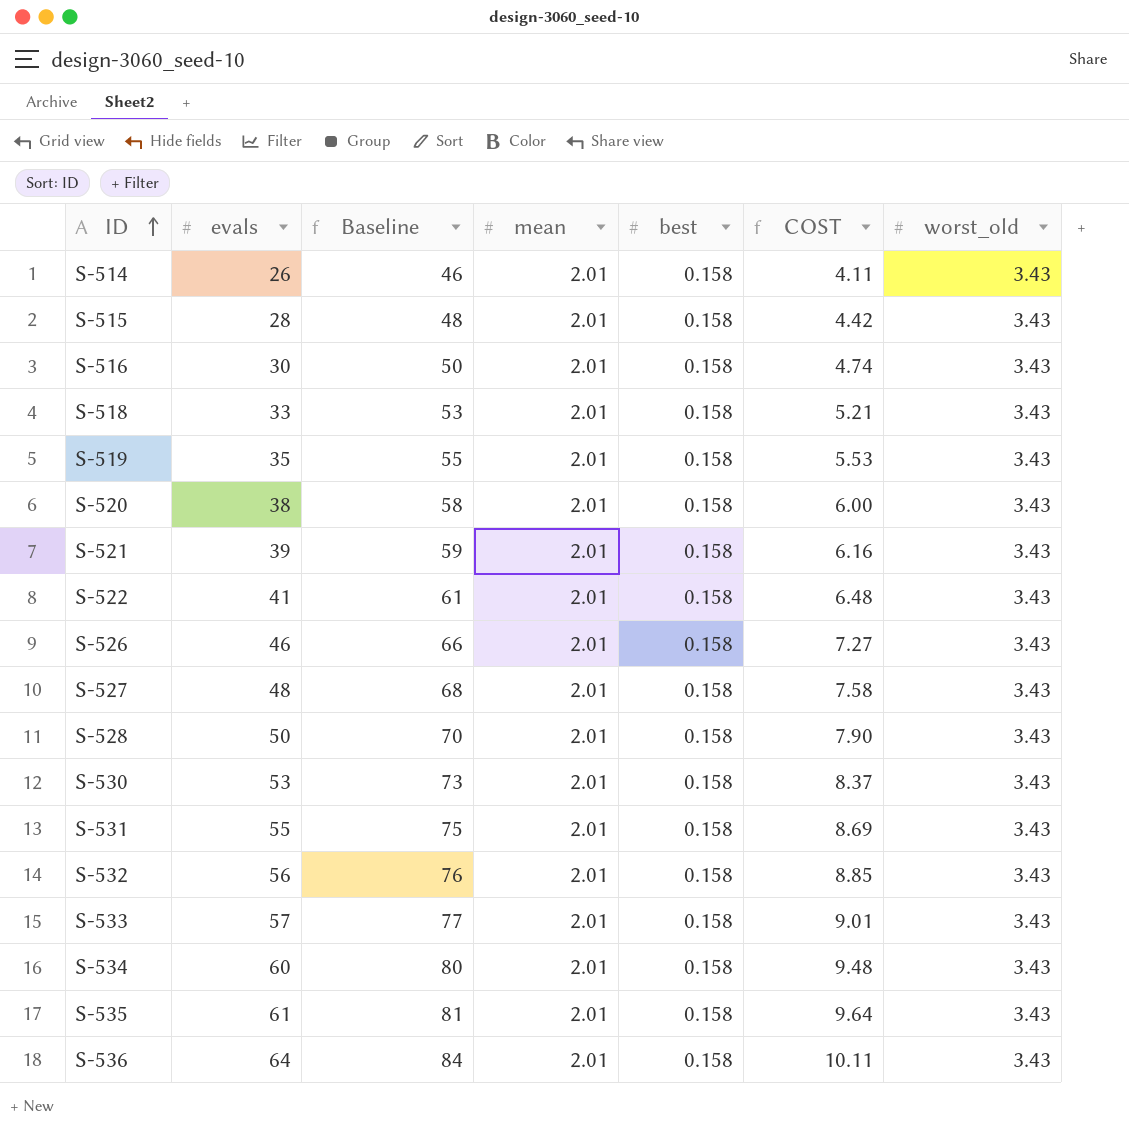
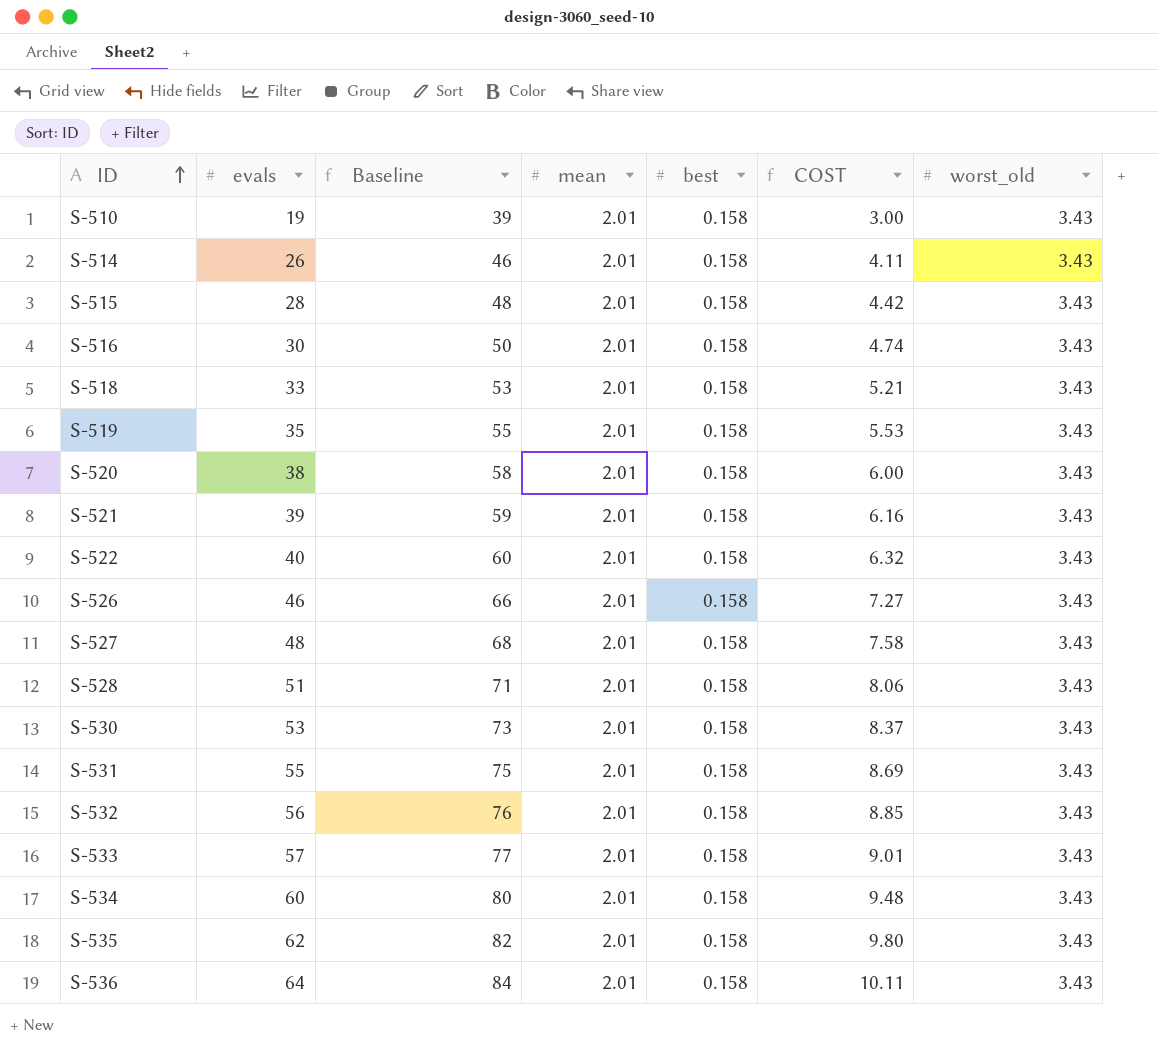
row S-510: none -> 19 | 39 | 2.01 | 0.158 | 3.00 | 3.43
S-522 | evals: 41 -> 40
S-522 | Baseline: 61 -> 60
S-522 | COST: 6.48 -> 6.32
S-528 | evals: 50 -> 51
S-528 | Baseline: 70 -> 71
S-528 | COST: 7.90 -> 8.06
S-535 | evals: 61 -> 62
S-535 | Baseline: 81 -> 82
S-535 | COST: 9.64 -> 9.80

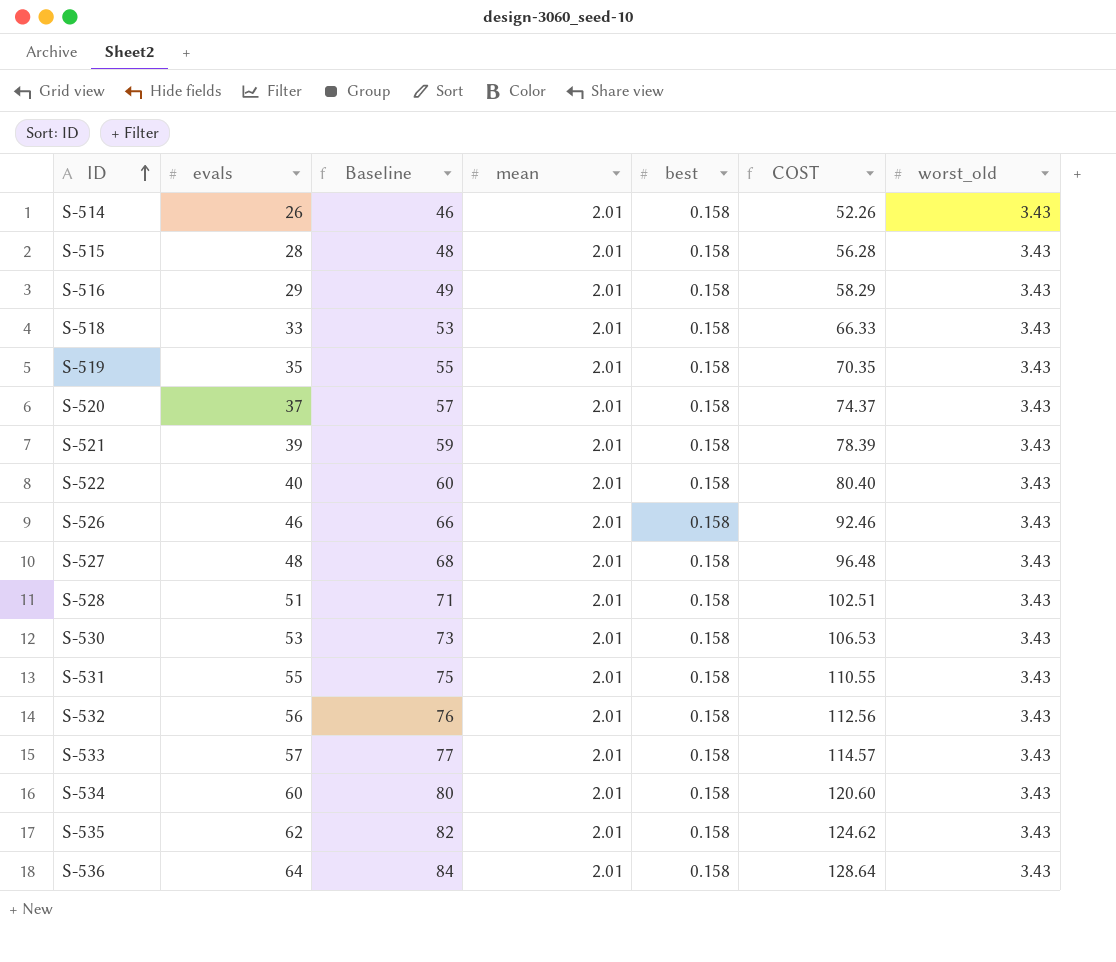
column COST | formula: [evals] * [best] -> [evals] * [mean]
row S-510: 19 | 39 | 2.01 | 0.158 | 3.00 | 3.43 -> none
S-516 | evals: 30 -> 29
S-516 | Baseline: 50 -> 49
S-520 | evals: 38 -> 37
S-520 | Baseline: 58 -> 57

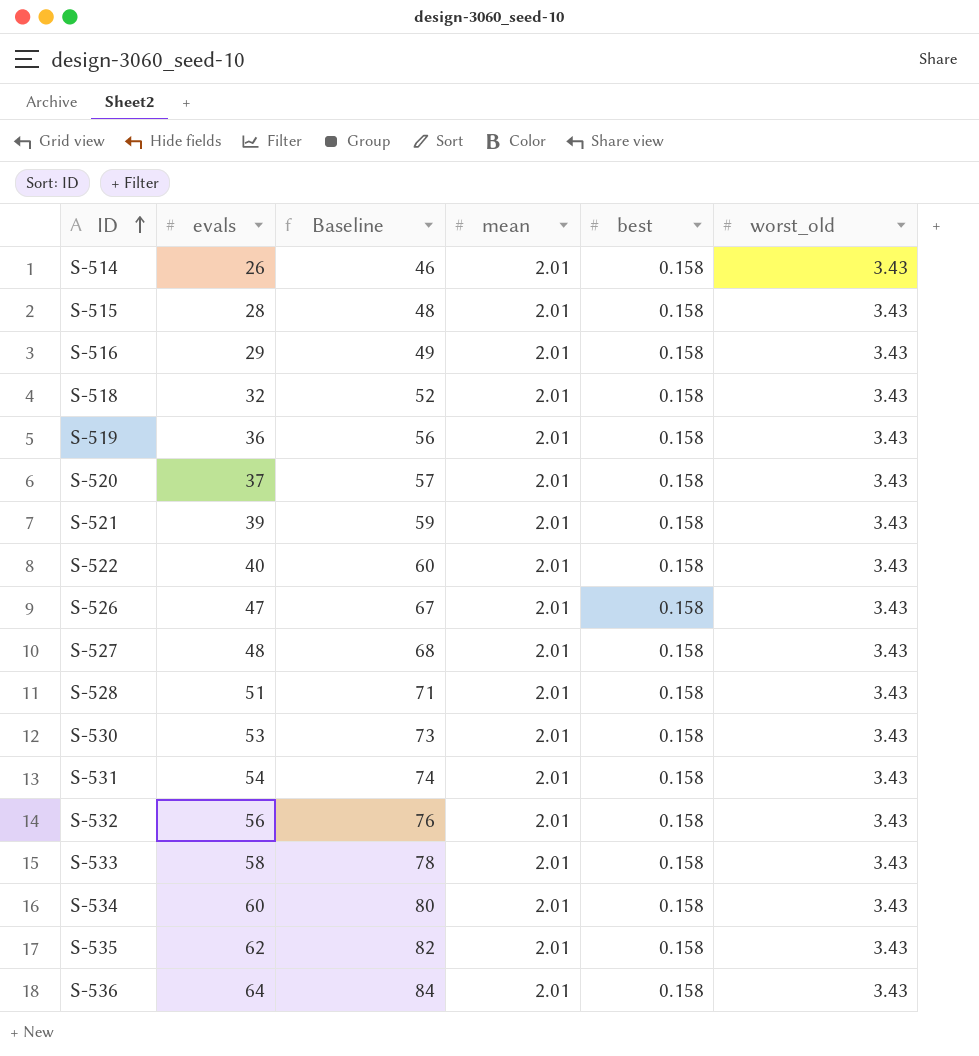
column COST | formula: [evals] * [mean] -> none
S-518 | evals: 33 -> 32
S-518 | Baseline: 53 -> 52
S-519 | evals: 35 -> 36
S-519 | Baseline: 55 -> 56
S-526 | evals: 46 -> 47
S-526 | Baseline: 66 -> 67
S-531 | evals: 55 -> 54
S-531 | Baseline: 75 -> 74
S-533 | evals: 57 -> 58
S-533 | Baseline: 77 -> 78

